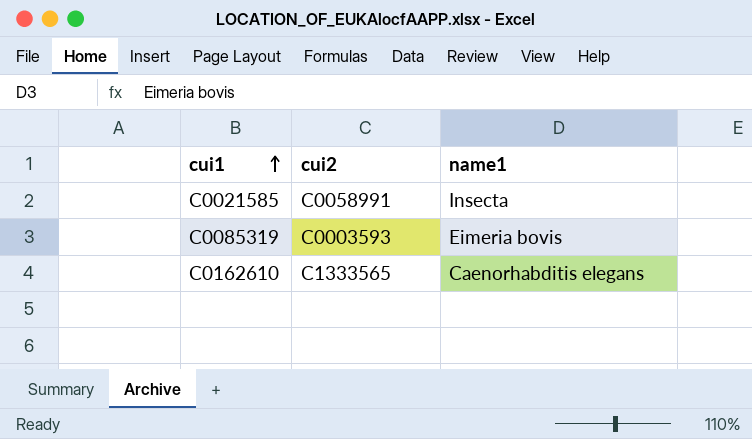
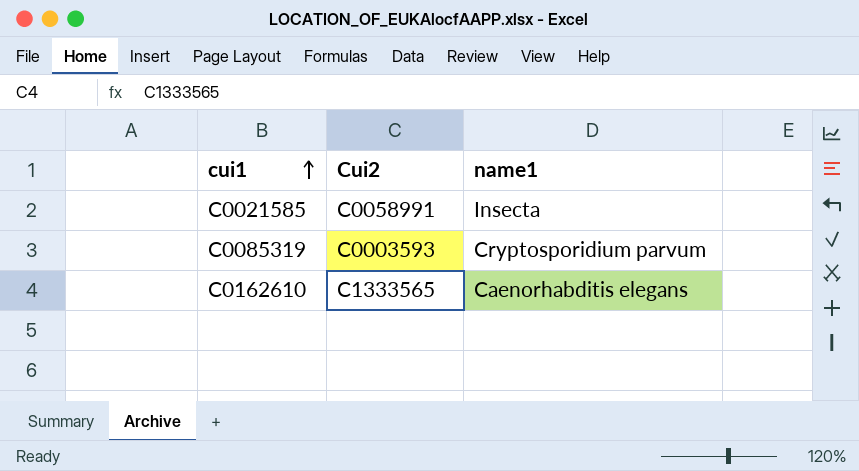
column name: cui2 -> Cui2
C0085319 | name1: Eimeria bovis -> Cryptosporidium parvum

